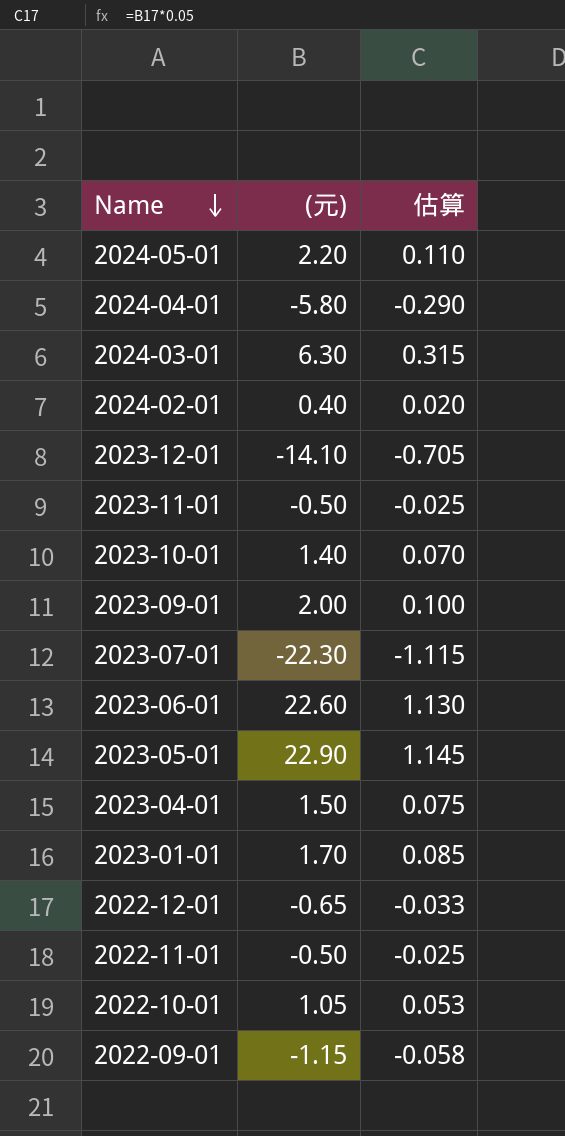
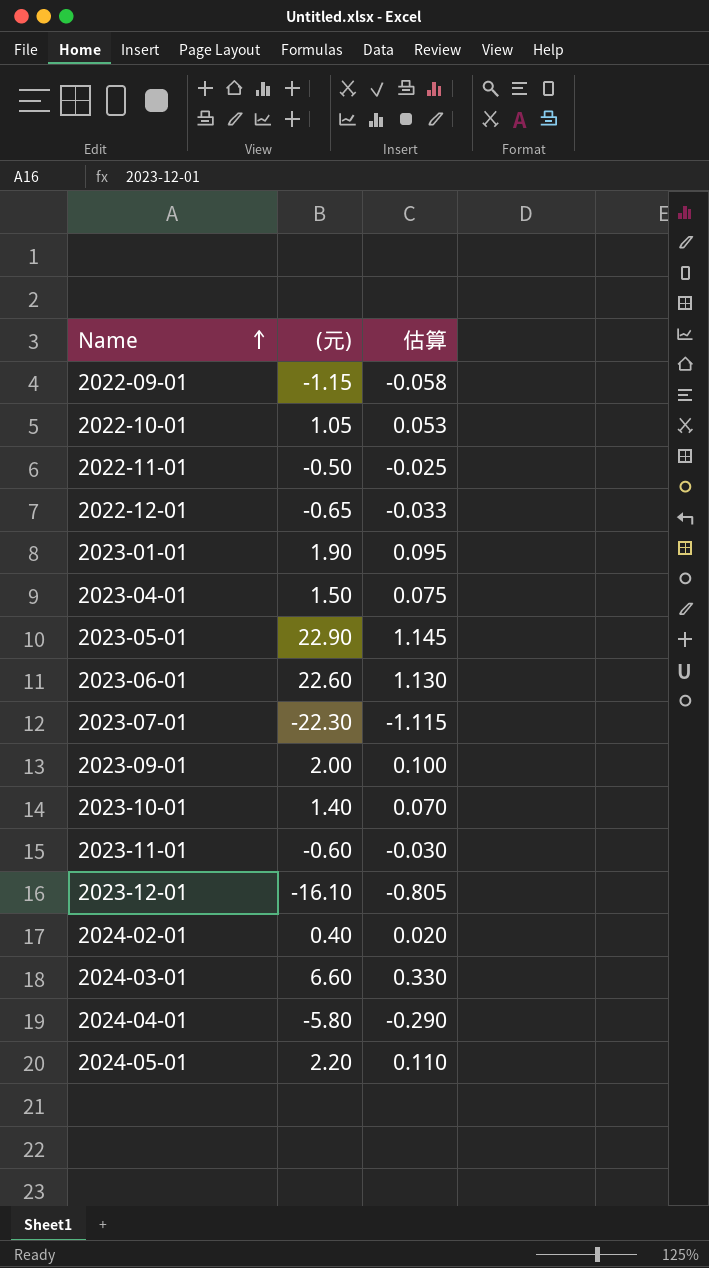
row order: Name descending -> Name ascending
2023-01-01 | (元): 1.70 -> 1.90
2023-01-01 | 估算: 0.085 -> 0.095
2023-11-01 | (元): -0.50 -> -0.60
2023-11-01 | 估算: -0.025 -> -0.030
2023-12-01 | (元): -14.10 -> -16.10
2023-12-01 | 估算: -0.705 -> -0.805
2024-03-01 | (元): 6.30 -> 6.60
2024-03-01 | 估算: 0.315 -> 0.330

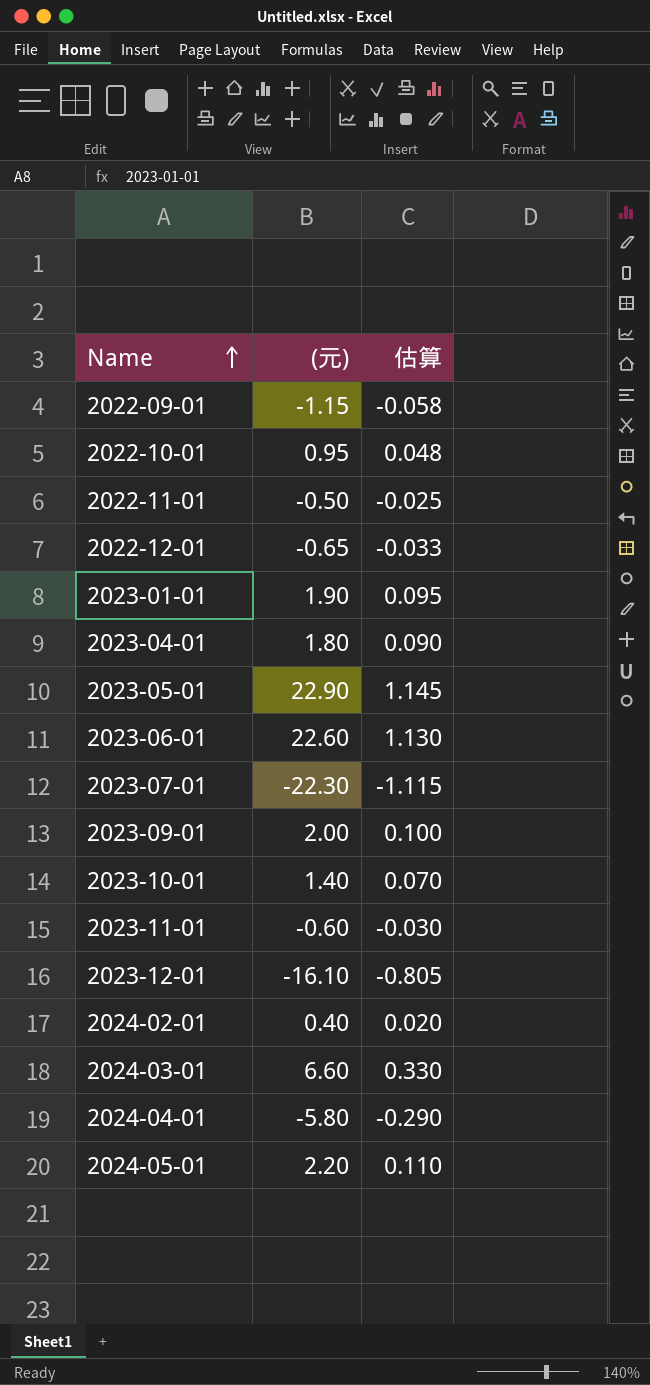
2022-10-01 | (元): 1.05 -> 0.95
2022-10-01 | 估算: 0.053 -> 0.048
2023-04-01 | (元): 1.50 -> 1.80
2023-04-01 | 估算: 0.075 -> 0.090

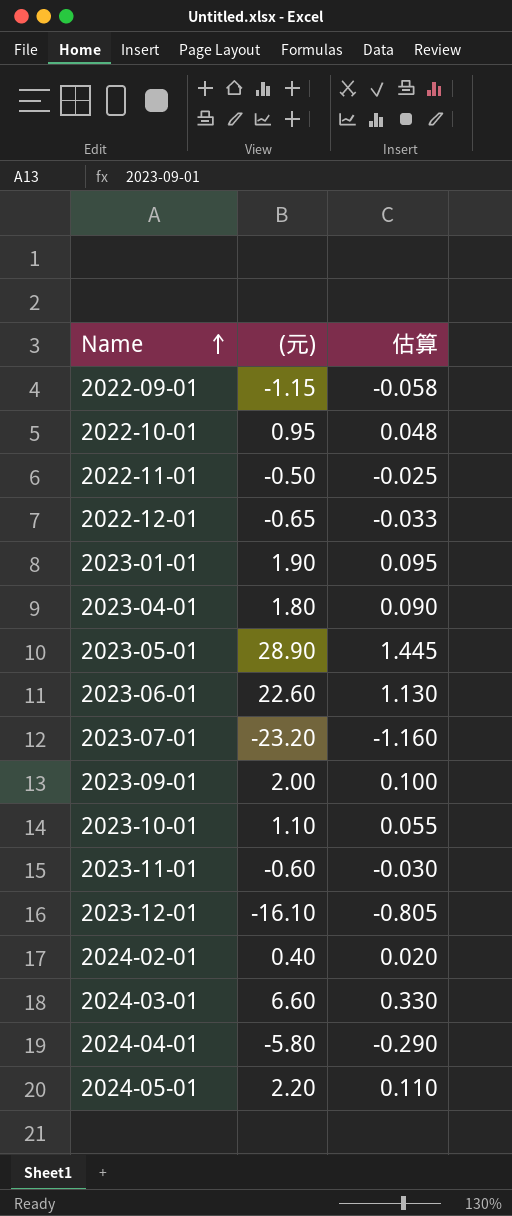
2023-05-01 | (元): 22.90 -> 28.90
2023-05-01 | 估算: 1.145 -> 1.445
2023-07-01 | (元): -22.30 -> -23.20
2023-07-01 | 估算: -1.115 -> -1.160
2023-10-01 | (元): 1.40 -> 1.10
2023-10-01 | 估算: 0.070 -> 0.055

